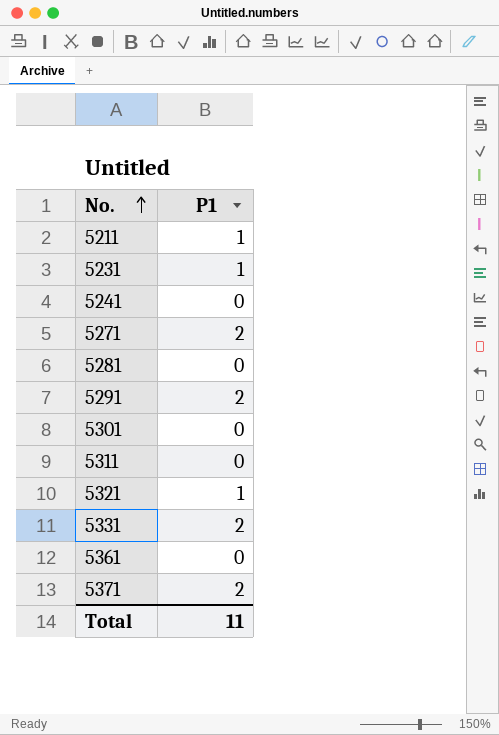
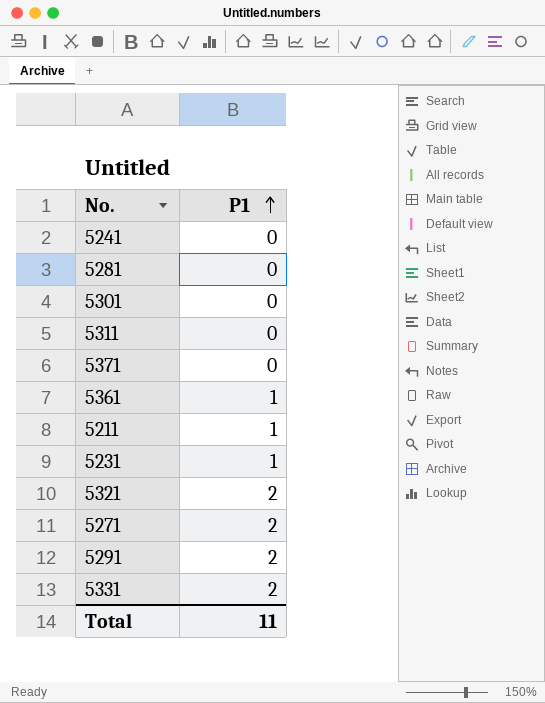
row order: No. ascending -> P1 ascending
5371 | P1: 2 -> 0
5361 | P1: 0 -> 1
5321 | P1: 1 -> 2

